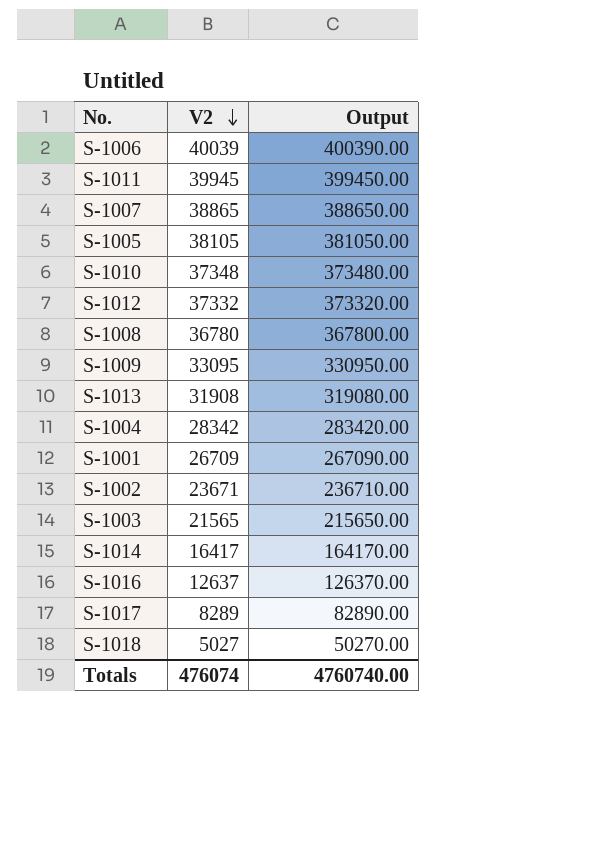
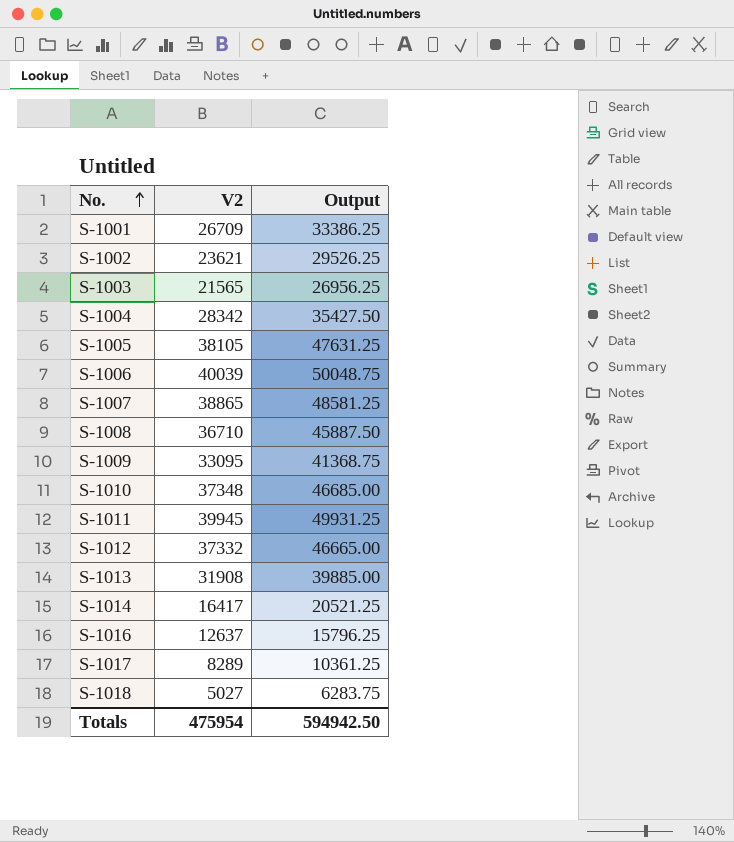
row order: V2 descending -> No. ascending
column Output | formula: [V2] * 10 -> [V2] * 1.25
S-1002 | V2: 23671 -> 23621
S-1008 | V2: 36780 -> 36710
Totals | V2: 476074 -> 475954
Totals | Output: 4760740.00 -> 594942.50

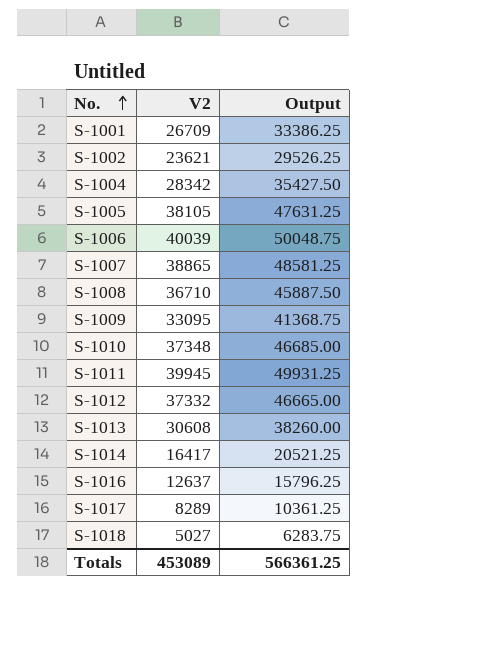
row S-1003: 21565 | 26956.25 -> none
S-1013 | V2: 31908 -> 30608
S-1013 | Output: 39885.00 -> 38260.00
Totals | V2: 475954 -> 453089
Totals | Output: 594942.50 -> 566361.25

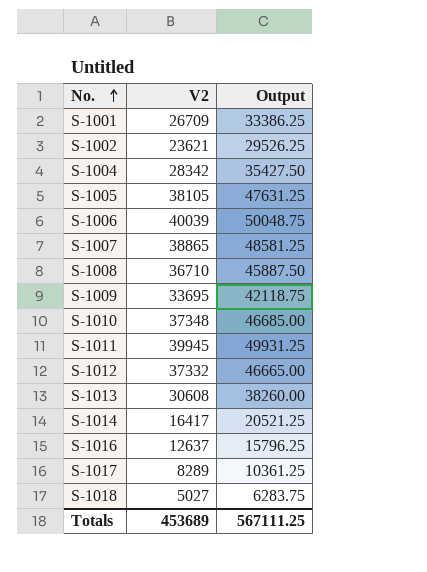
S-1009 | V2: 33095 -> 33695
S-1009 | Output: 41368.75 -> 42118.75
Totals | V2: 453089 -> 453689
Totals | Output: 566361.25 -> 567111.25

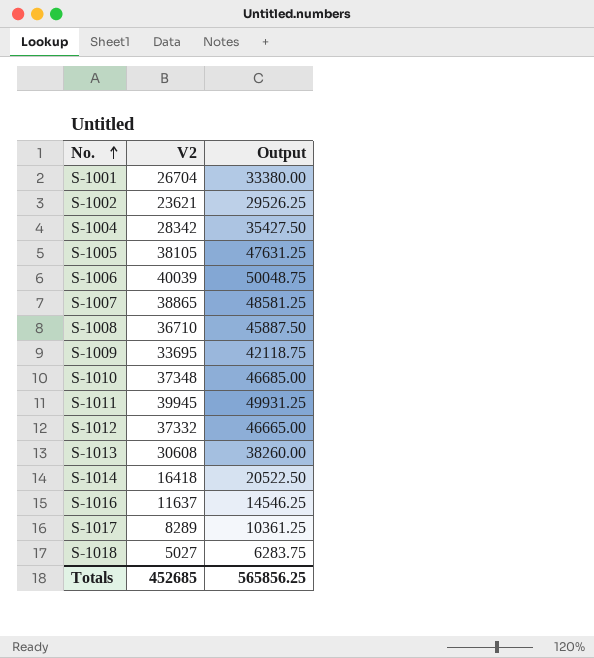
S-1001 | V2: 26709 -> 26704
S-1001 | Output: 33386.25 -> 33380.00
S-1014 | V2: 16417 -> 16418
S-1014 | Output: 20521.25 -> 20522.50
S-1016 | V2: 12637 -> 11637
S-1016 | Output: 15796.25 -> 14546.25
Totals | V2: 453689 -> 452685
Totals | Output: 567111.25 -> 565856.25

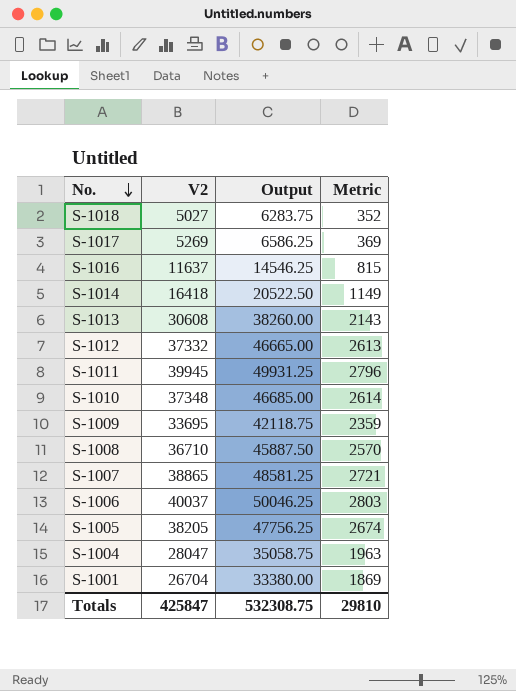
row order: No. ascending -> No. descending
column Metric | formula: none -> [V2] * 0.07
row S-1002: 23621 | 29526.25 -> none
S-1017 | V2: 8289 -> 5269
S-1017 | Output: 10361.25 -> 6586.25
S-1006 | V2: 40039 -> 40037
S-1006 | Output: 50048.75 -> 50046.25
S-1005 | V2: 38105 -> 38205
S-1005 | Output: 47631.25 -> 47756.25
S-1004 | V2: 28342 -> 28047
S-1004 | Output: 35427.50 -> 35058.75
Totals | V2: 452685 -> 425847
Totals | Output: 565856.25 -> 532308.75

